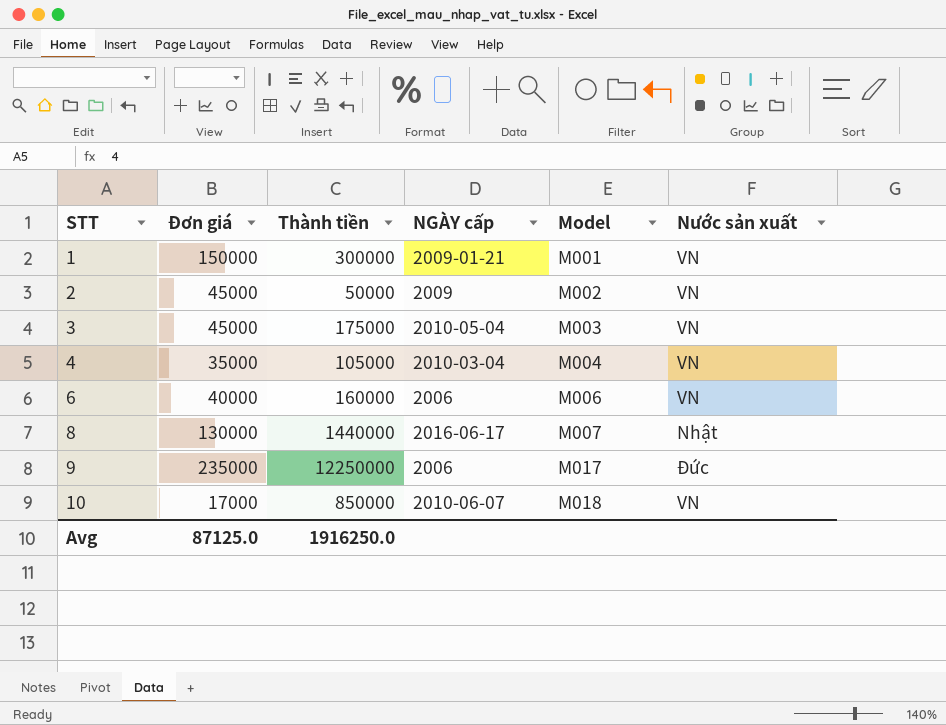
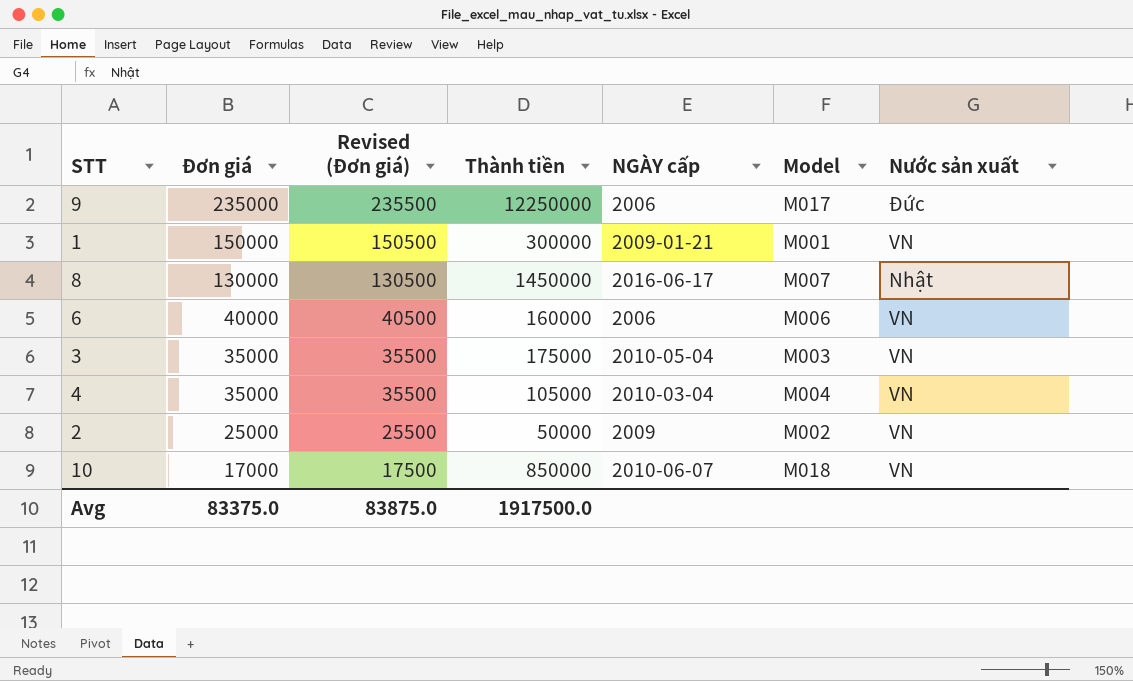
row order: STT ascending -> Đơn giá descending
column Revised (Đơn giá) | formula: none -> [Đơn giá] + 500
8 | Thành tiền: 1440000 -> 1450000
3 | Đơn giá: 45000 -> 35000
2 | Đơn giá: 45000 -> 25000
Avg | Đơn giá: 87125.0 -> 83375.0
Avg | Thành tiền: 1916250.0 -> 1917500.0

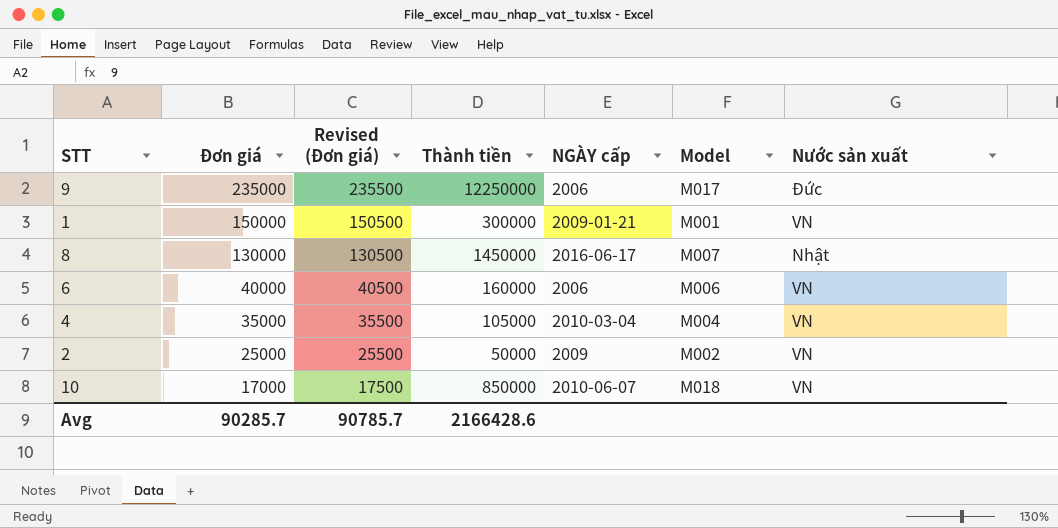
row 3: 35000 | 35500 | 175000 | 2010-05-04 | M003 | VN -> none
Avg | Đơn giá: 83375.0 -> 90285.7
Avg | Revised (Đơn giá): 83875.0 -> 90785.7
Avg | Thành tiền: 1917500.0 -> 2166428.6

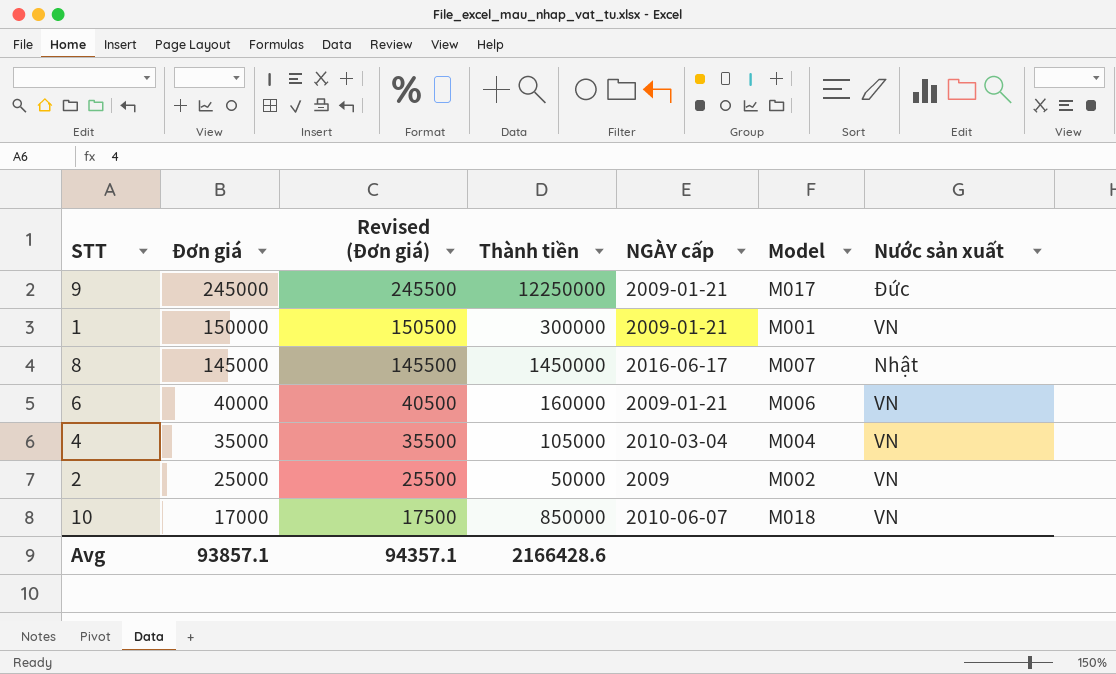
9 | Đơn giá: 235000 -> 245000
9 | Revised (Đơn giá): 235500 -> 245500
9 | NGÀY cấp: 2006 -> 2009-01-21
8 | Đơn giá: 130000 -> 145000
8 | Revised (Đơn giá): 130500 -> 145500
6 | NGÀY cấp: 2006 -> 2009-01-21
Avg | Đơn giá: 90285.7 -> 93857.1
Avg | Revised (Đơn giá): 90785.7 -> 94357.1

